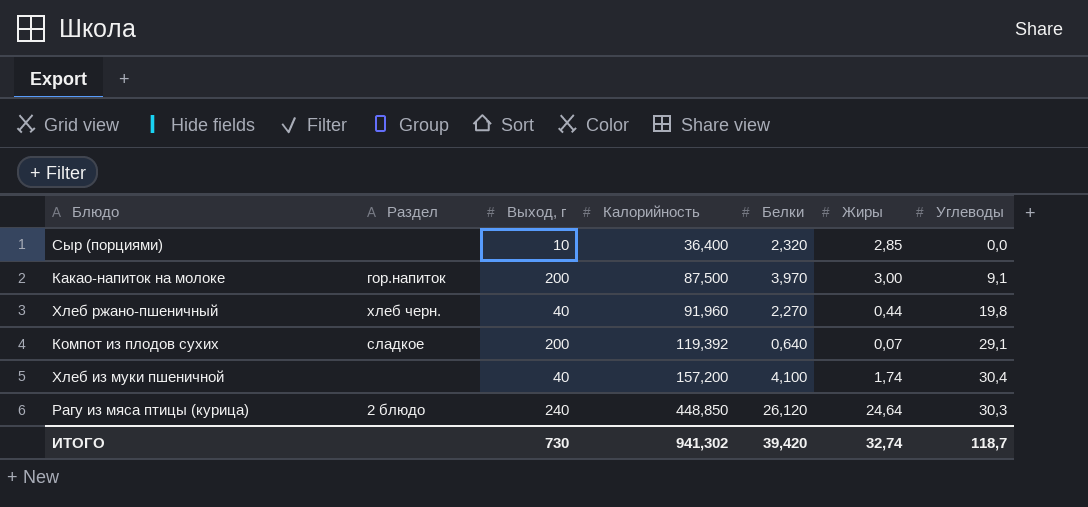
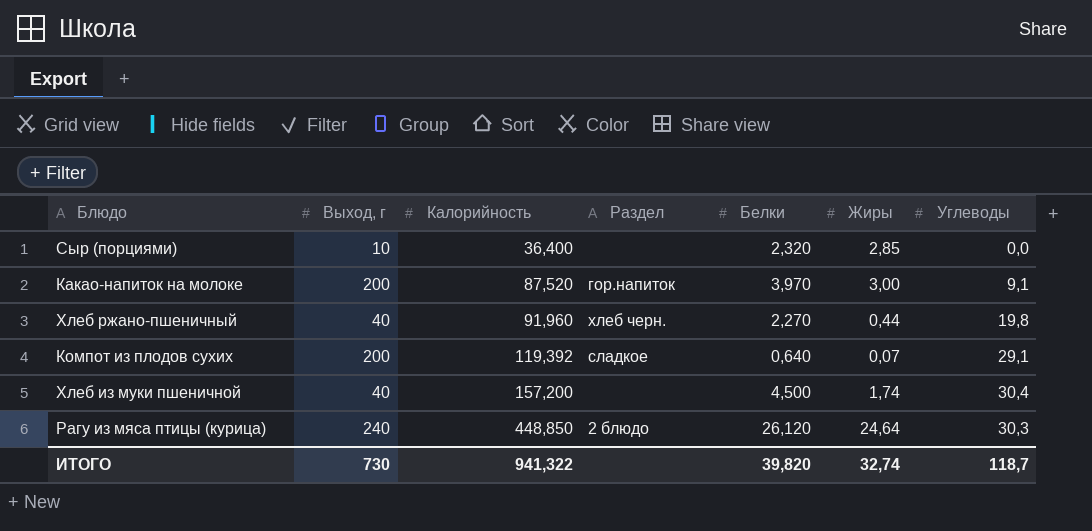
column Раздел | position: 2 -> 4
Какао-напиток на молоке | Калорийность: 87,500 -> 87,520
Хлеб из муки пшеничной | Белки: 4,100 -> 4,500
ИТОГО | Калорийность: 941,302 -> 941,322
ИТОГО | Белки: 39,420 -> 39,820

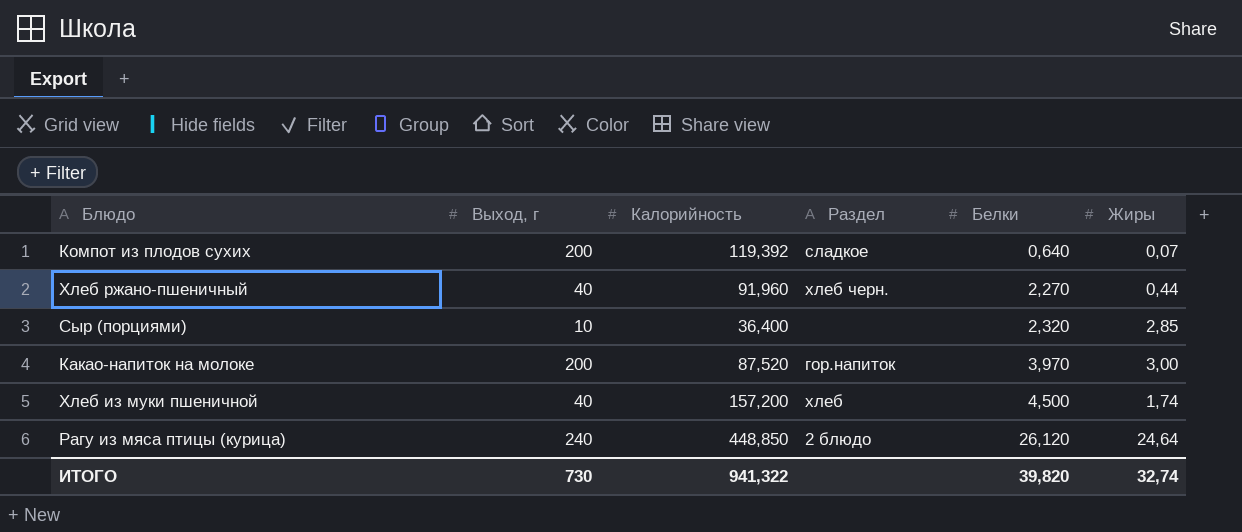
row order: Калорийность ascending -> Белки ascending
column Углеводы | position: 7 -> none
Хлеб из муки пшеничной | Раздел: none -> хлеб

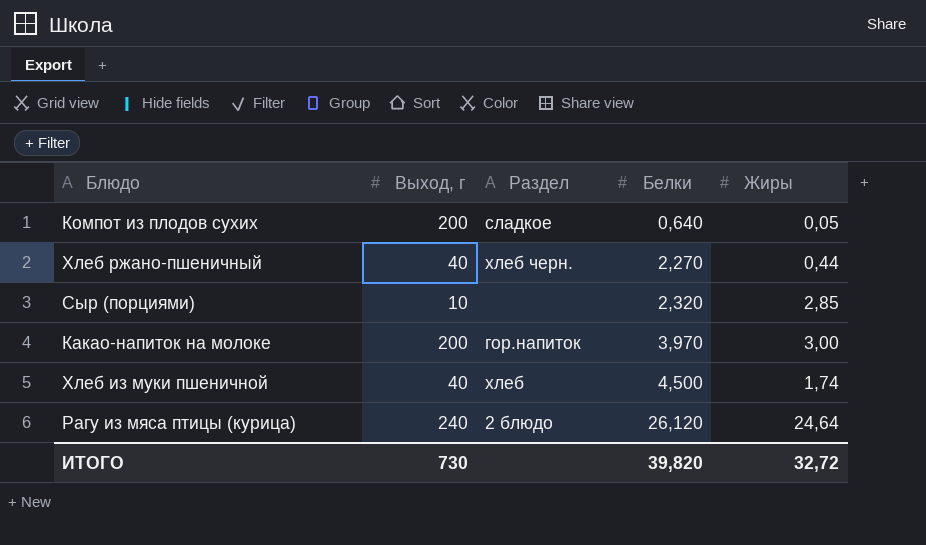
column Калорийность | position: 3 -> none
Компот из плодов сухих | Жиры: 0,07 -> 0,05
ИТОГО | Жиры: 32,74 -> 32,72

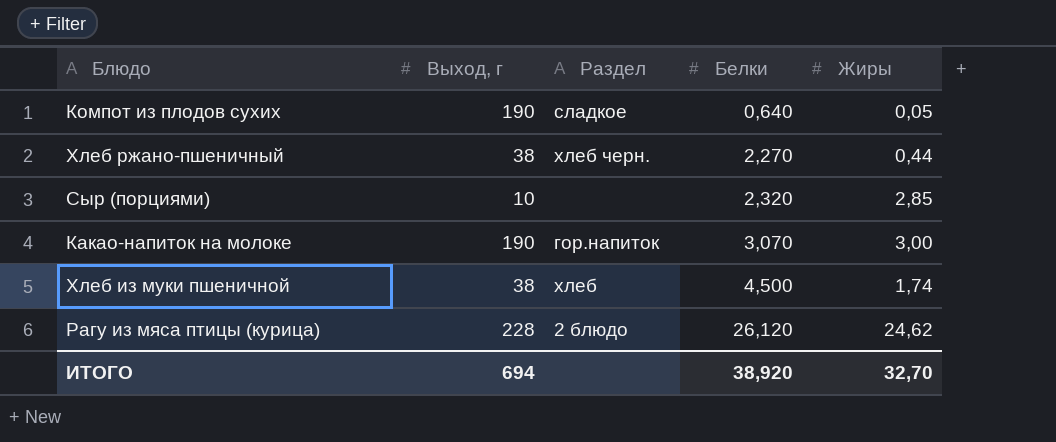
Компот из плодов сухих | Выход, г: 200 -> 190
Хлеб ржано-пшеничный | Выход, г: 40 -> 38
Какао-напиток на молоке | Выход, г: 200 -> 190
Какао-напиток на молоке | Белки: 3,970 -> 3,070
Хлеб из муки пшеничной | Выход, г: 40 -> 38
Рагу из мяса птицы (курица) | Выход, г: 240 -> 228
Рагу из мяса птицы (курица) | Жиры: 24,64 -> 24,62
ИТОГО | Выход, г: 730 -> 694
ИТОГО | Белки: 39,820 -> 38,920
ИТОГО | Жиры: 32,72 -> 32,70

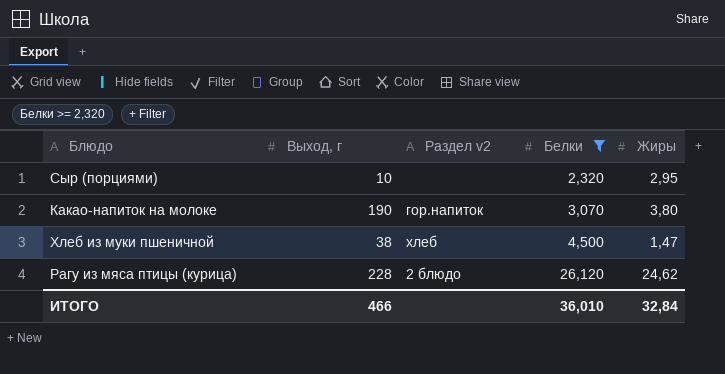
filter: none -> Белки >= 2,320
column name: Раздел -> Раздел v2
Сыр (порциями) | Жиры: 2,85 -> 2,95
Какао-напиток на молоке | Жиры: 3,00 -> 3,80
Хлеб из муки пшеничной | Жиры: 1,74 -> 1,47
ИТОГО | Выход, г: 694 -> 466
ИТОГО | Белки: 38,920 -> 36,010
ИТОГО | Жиры: 32,70 -> 32,84

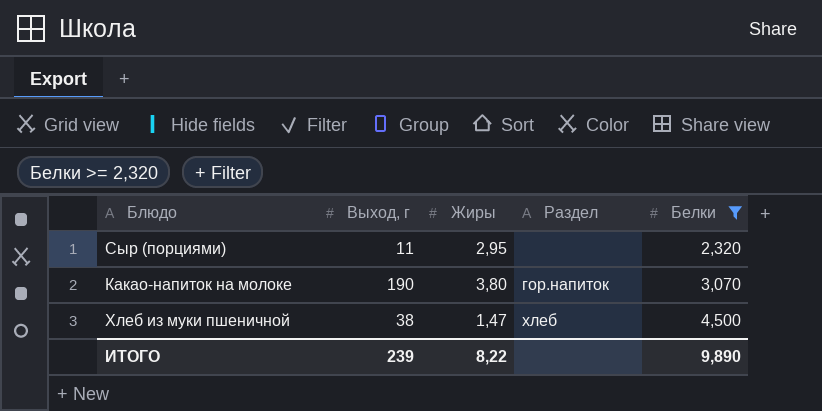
column Жиры | position: 5 -> 3
column name: Раздел v2 -> Раздел
row Рагу из мяса птицы (курица): 228 | 2 блюдо | 26,120 | 24,62 -> none
Сыр (порциями) | Выход, г: 10 -> 11
ИТОГО | Выход, г: 466 -> 239
ИТОГО | Жиры: 32,84 -> 8,22
ИТОГО | Белки: 36,010 -> 9,890

